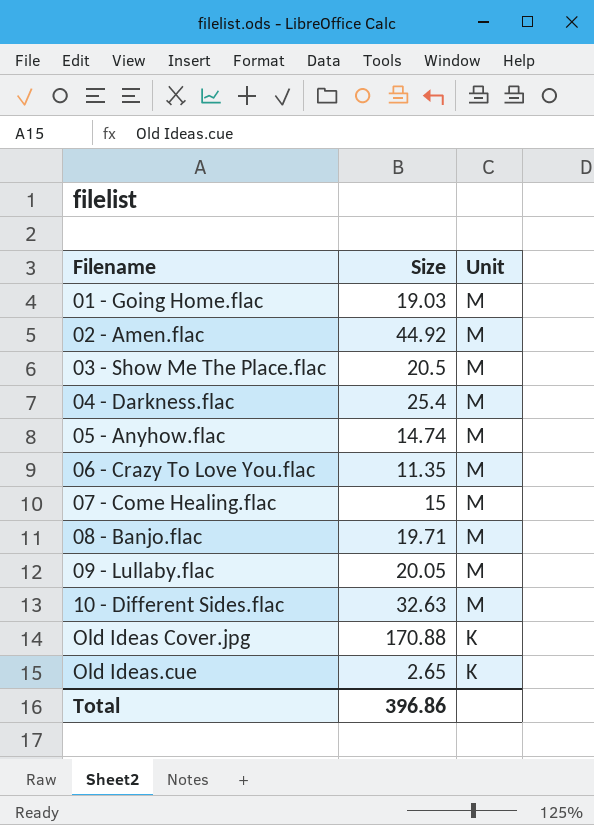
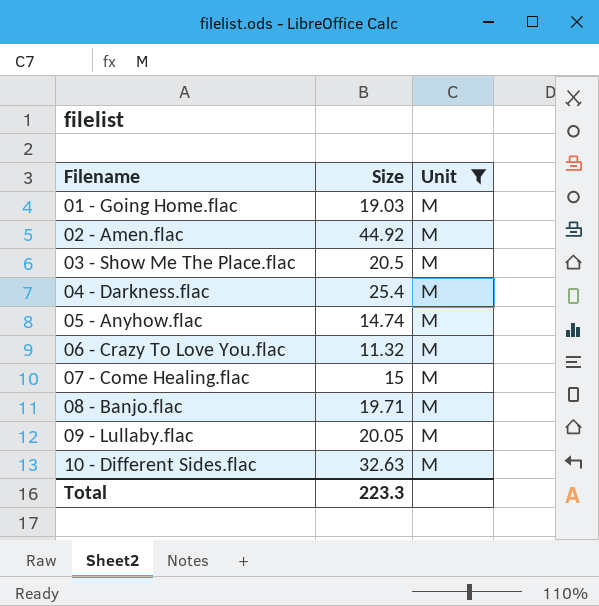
filter: none -> Unit = M
06 - Crazy To Love You.flac | Size: 11.35 -> 11.32
Total | Size: 396.86 -> 223.3

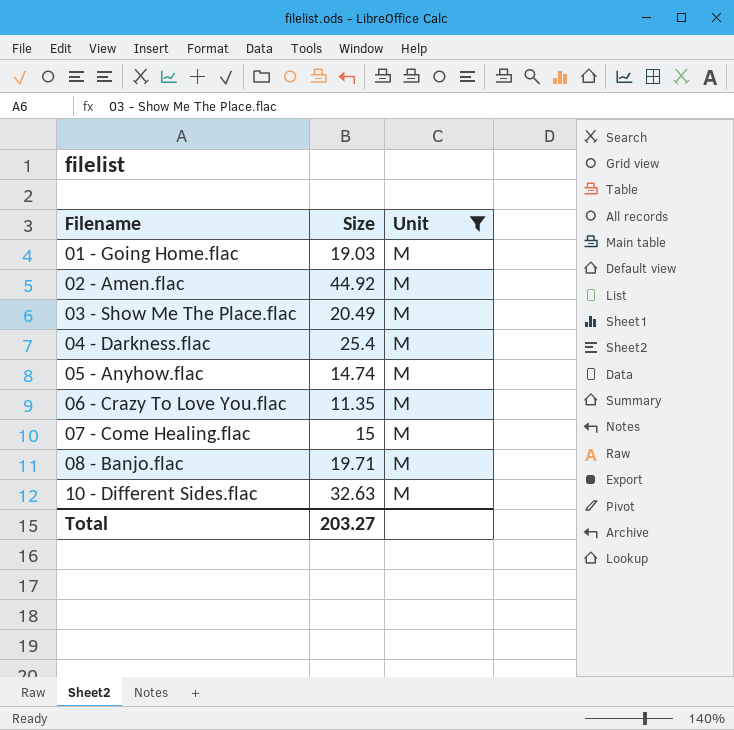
row 09 - Lullaby.flac: 20.05 | M -> none
03 - Show Me The Place.flac | Size: 20.5 -> 20.49
06 - Crazy To Love You.flac | Size: 11.32 -> 11.35
Total | Size: 223.3 -> 203.27

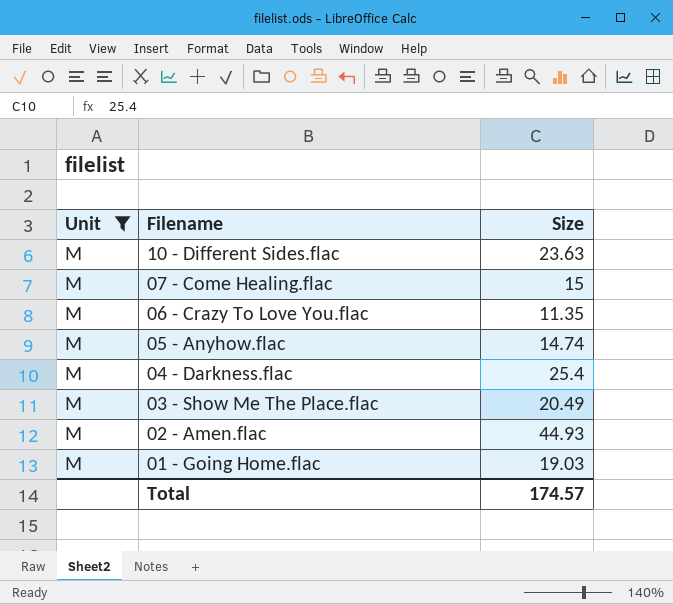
row order: Filename ascending -> Filename descending
column Unit | position: 3 -> 1
row 08 - Banjo.flac: 19.71 | M -> none
10 - Different Sides.flac | Size: 32.63 -> 23.63
02 - Amen.flac | Size: 44.92 -> 44.93
Total | Size: 203.27 -> 174.57

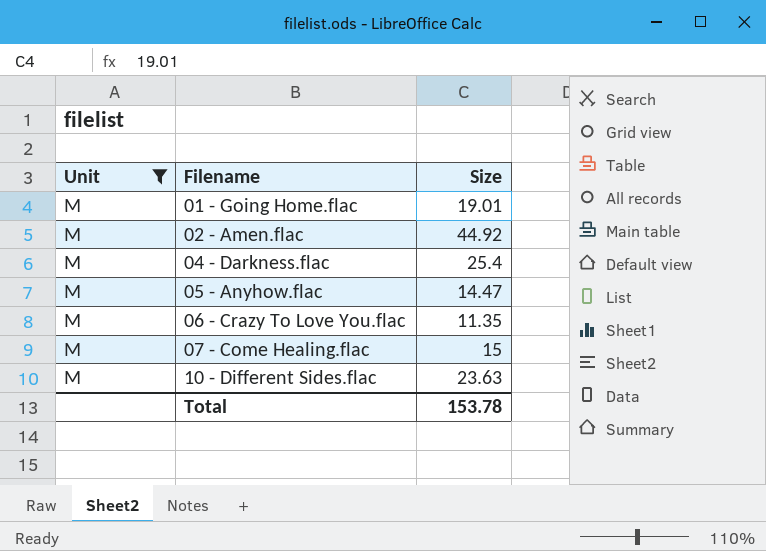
row order: Filename descending -> Filename ascending
row 03 - Show Me The Place.flac: M | 20.49 -> none
01 - Going Home.flac | Size: 19.03 -> 19.01
02 - Amen.flac | Size: 44.93 -> 44.92
05 - Anyhow.flac | Size: 14.74 -> 14.47
Total | Size: 174.57 -> 153.78

